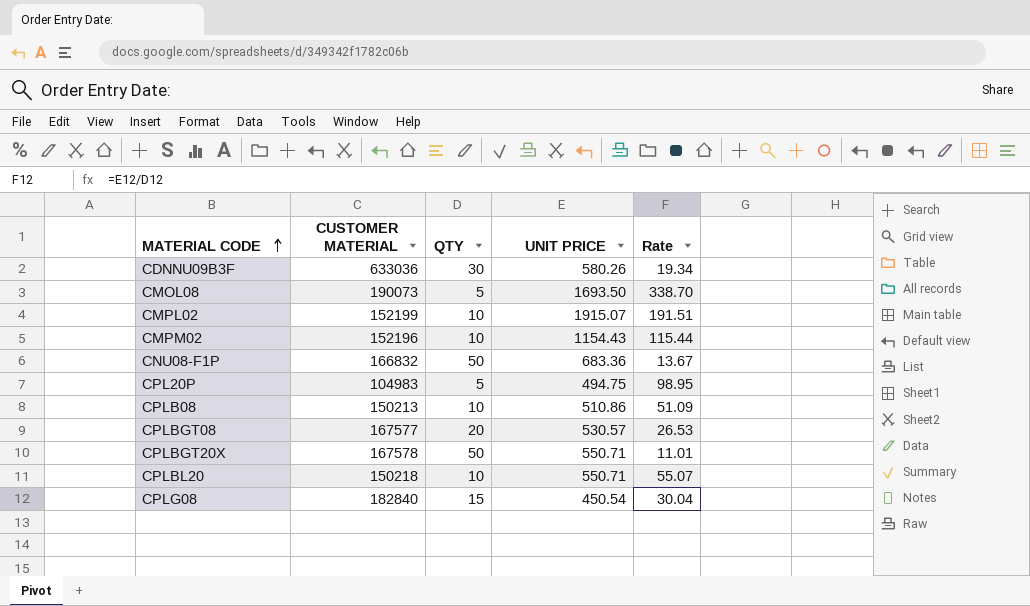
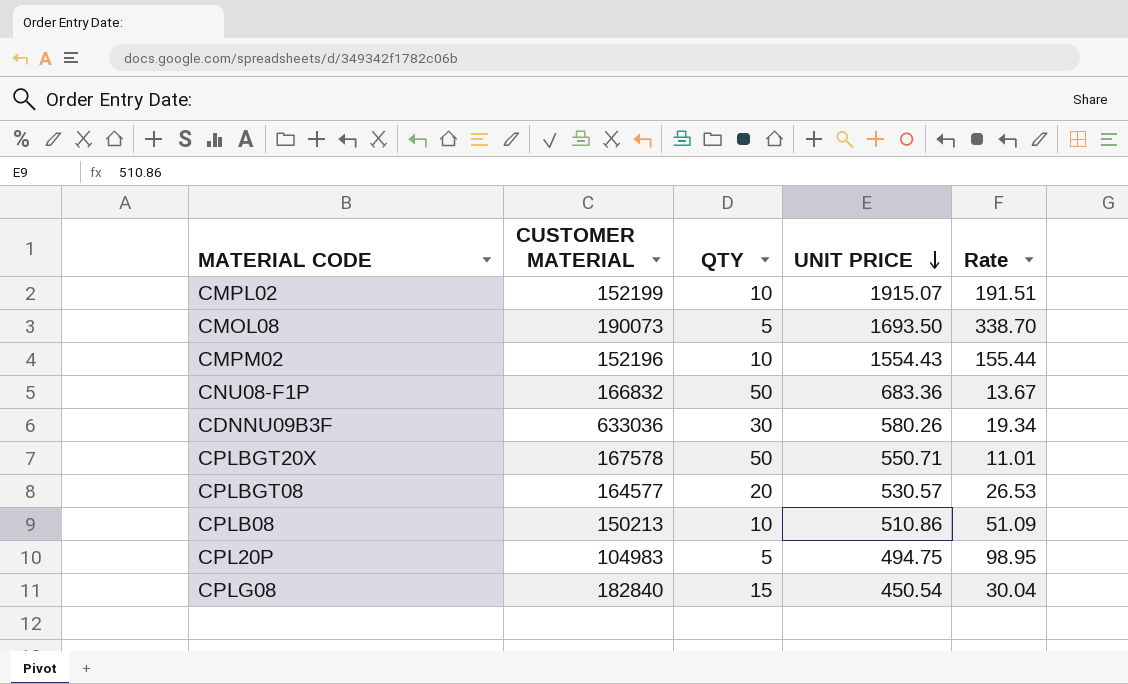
row order: MATERIAL CODE ascending -> UNIT PRICE descending
row CPLBL20: 150218 | 10 | 550.71 | 55.07 -> none
CMPM02 | UNIT PRICE: 1154.43 -> 1554.43
CMPM02 | Rate: 115.44 -> 155.44
CPLBGT08 | CUSTOMER MATERIAL: 167577 -> 164577

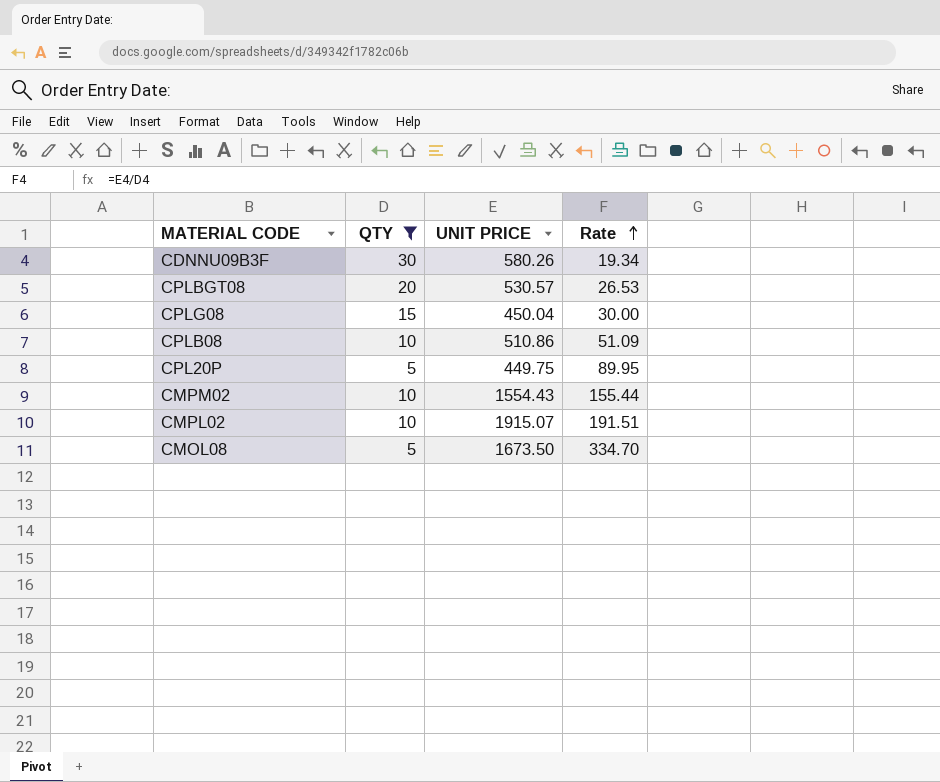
filter: none -> QTY != 50
row order: UNIT PRICE descending -> Rate ascending
column CUSTOMER MATERIAL | position: 2 -> none
CPLG08 | UNIT PRICE: 450.54 -> 450.04
CPLG08 | Rate: 30.04 -> 30.00
CPL20P | UNIT PRICE: 494.75 -> 449.75
CPL20P | Rate: 98.95 -> 89.95
CMOL08 | UNIT PRICE: 1693.50 -> 1673.50
CMOL08 | Rate: 338.70 -> 334.70

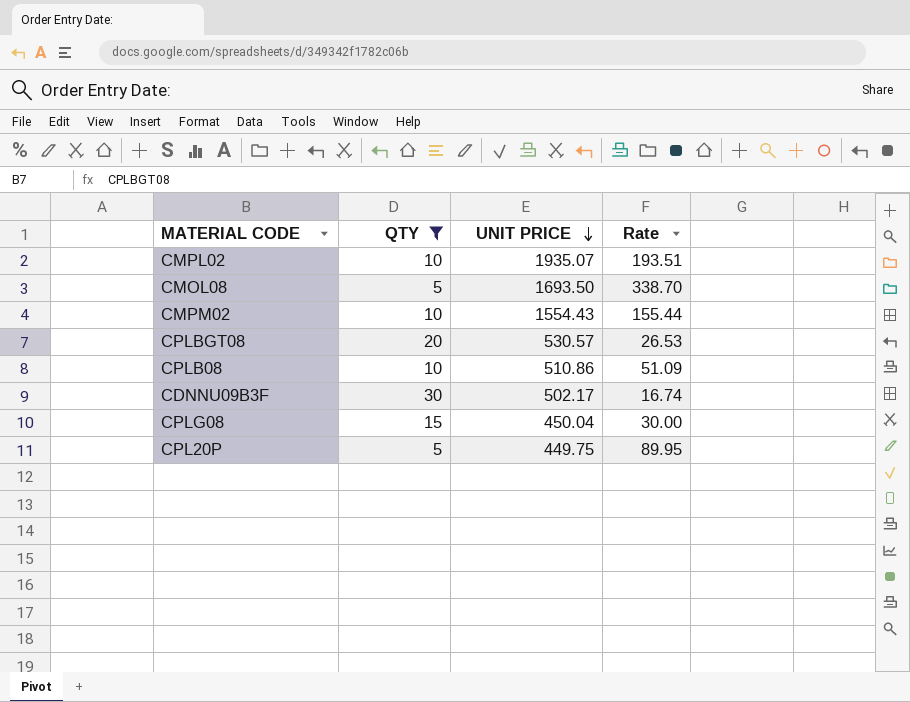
row order: Rate ascending -> UNIT PRICE descending
CMPL02 | UNIT PRICE: 1915.07 -> 1935.07
CMPL02 | Rate: 191.51 -> 193.51
CMOL08 | UNIT PRICE: 1673.50 -> 1693.50
CMOL08 | Rate: 334.70 -> 338.70
CDNNU09B3F | UNIT PRICE: 580.26 -> 502.17
CDNNU09B3F | Rate: 19.34 -> 16.74

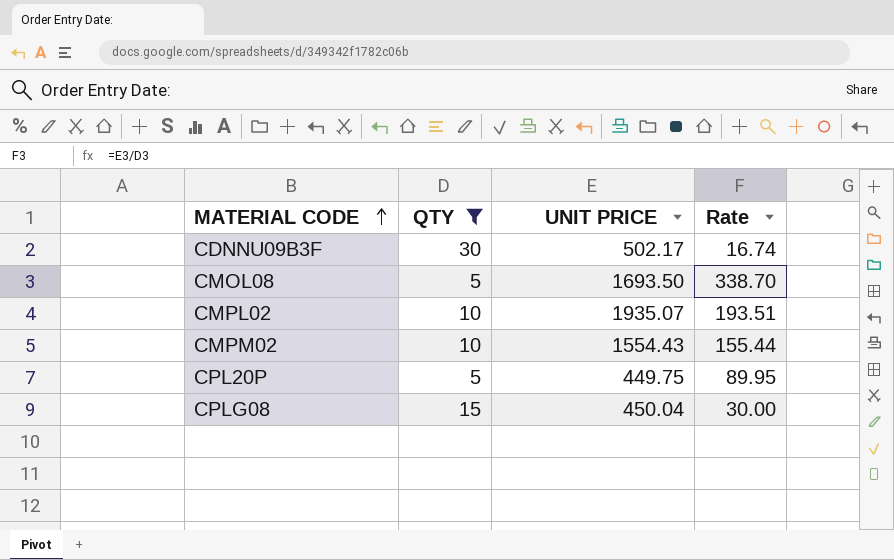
row order: UNIT PRICE descending -> MATERIAL CODE ascending
row CPLBGT08: 20 | 530.57 | 26.53 -> none
row CPLB08: 10 | 510.86 | 51.09 -> none

